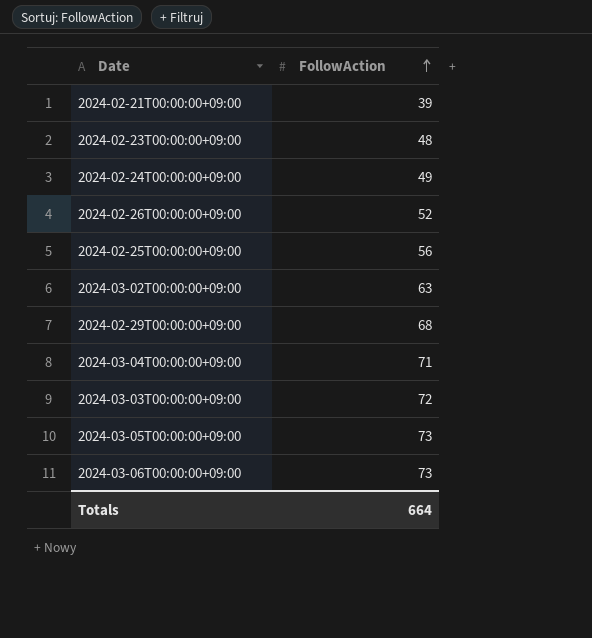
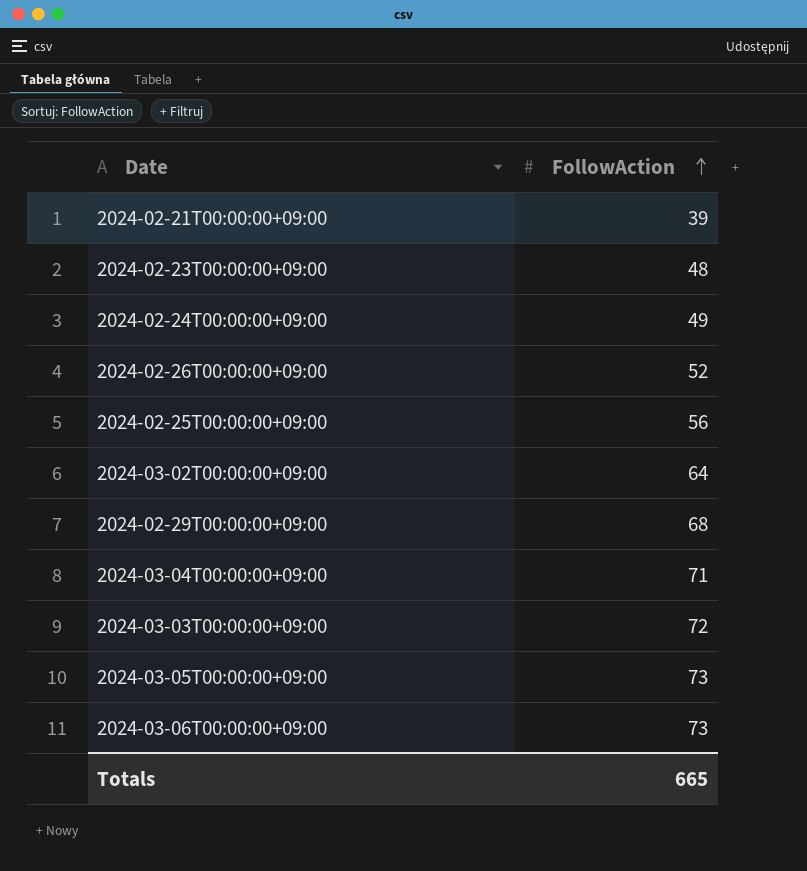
2024-03-02T00:00:00+09:00 | FollowAction: 63 -> 64
Totals | FollowAction: 664 -> 665

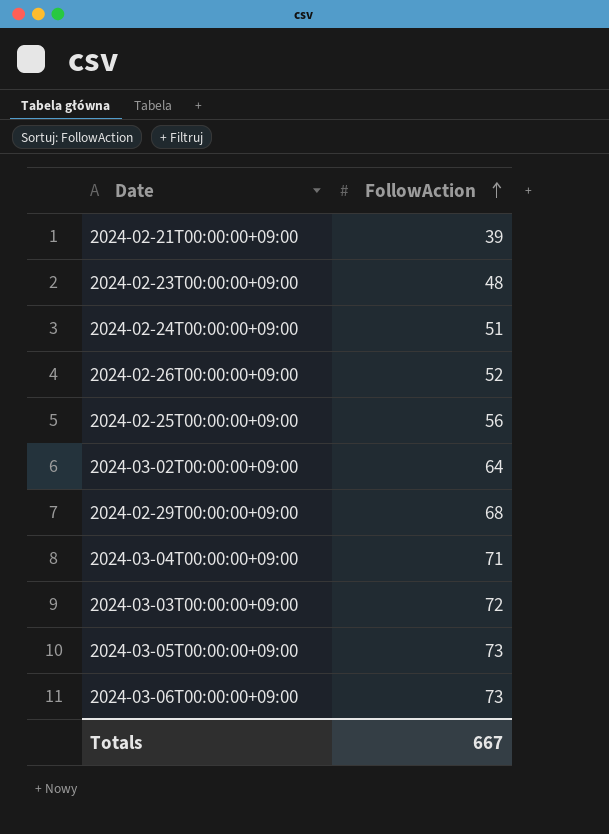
2024-02-24T00:00:00+09:00 | FollowAction: 49 -> 51
Totals | FollowAction: 665 -> 667

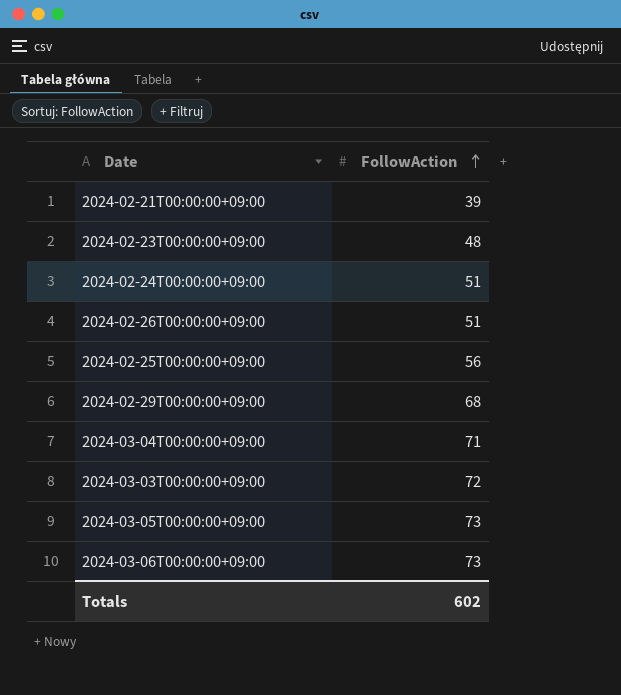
row 2024-03-02T00:00:00+09:00: 64 -> none
2024-02-26T00:00:00+09:00 | FollowAction: 52 -> 51
Totals | FollowAction: 667 -> 602

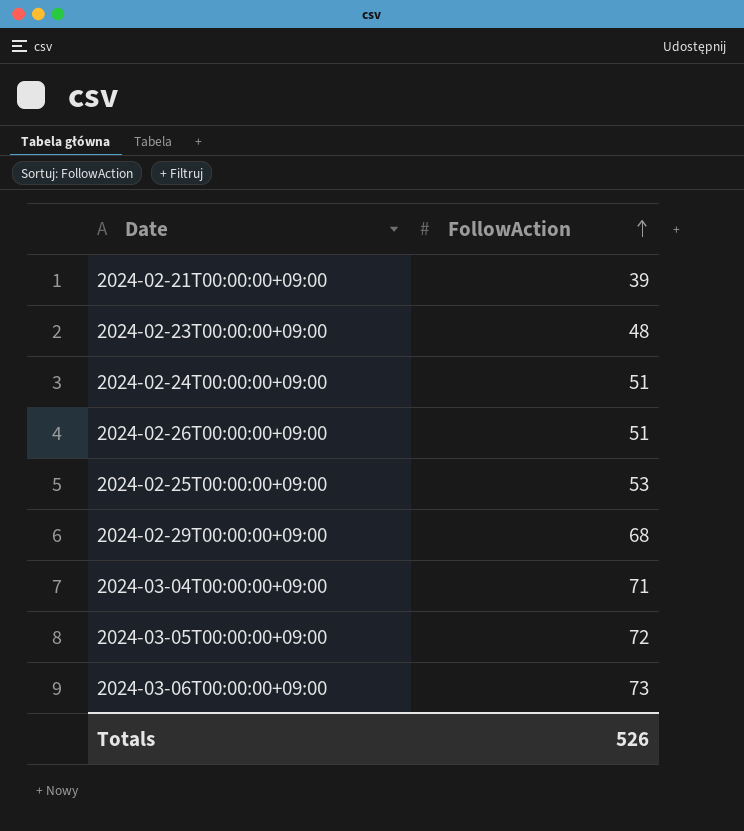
row 2024-03-03T00:00:00+09:00: 72 -> none
2024-02-25T00:00:00+09:00 | FollowAction: 56 -> 53
2024-03-05T00:00:00+09:00 | FollowAction: 73 -> 72
Totals | FollowAction: 602 -> 526

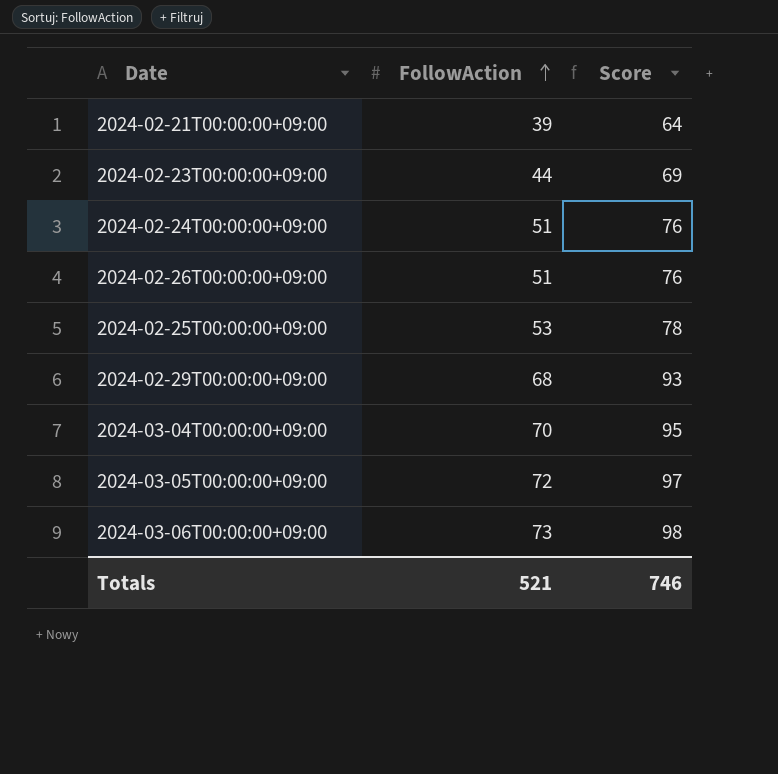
column Score | formula: none -> [FollowAction] + 25
2024-02-23T00:00:00+09:00 | FollowAction: 48 -> 44
2024-03-04T00:00:00+09:00 | FollowAction: 71 -> 70
Totals | FollowAction: 526 -> 521

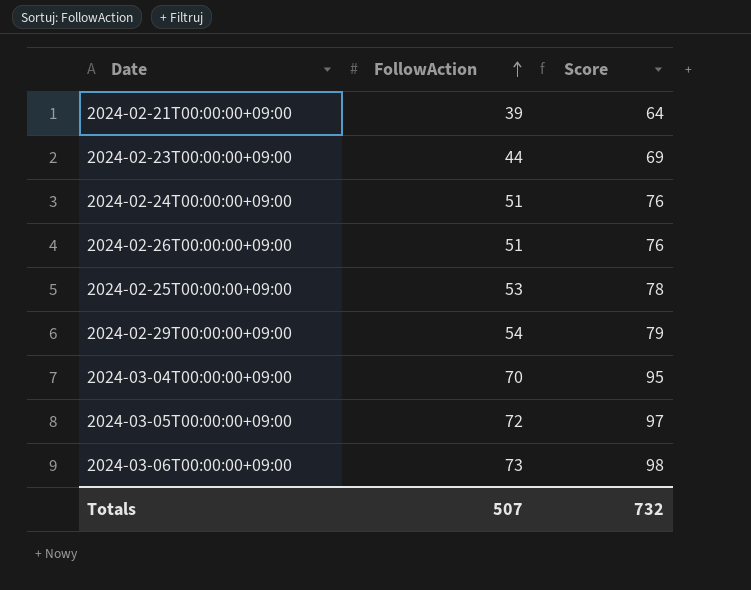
2024-02-29T00:00:00+09:00 | FollowAction: 68 -> 54
2024-02-29T00:00:00+09:00 | Score: 93 -> 79
Totals | FollowAction: 521 -> 507
Totals | Score: 746 -> 732

